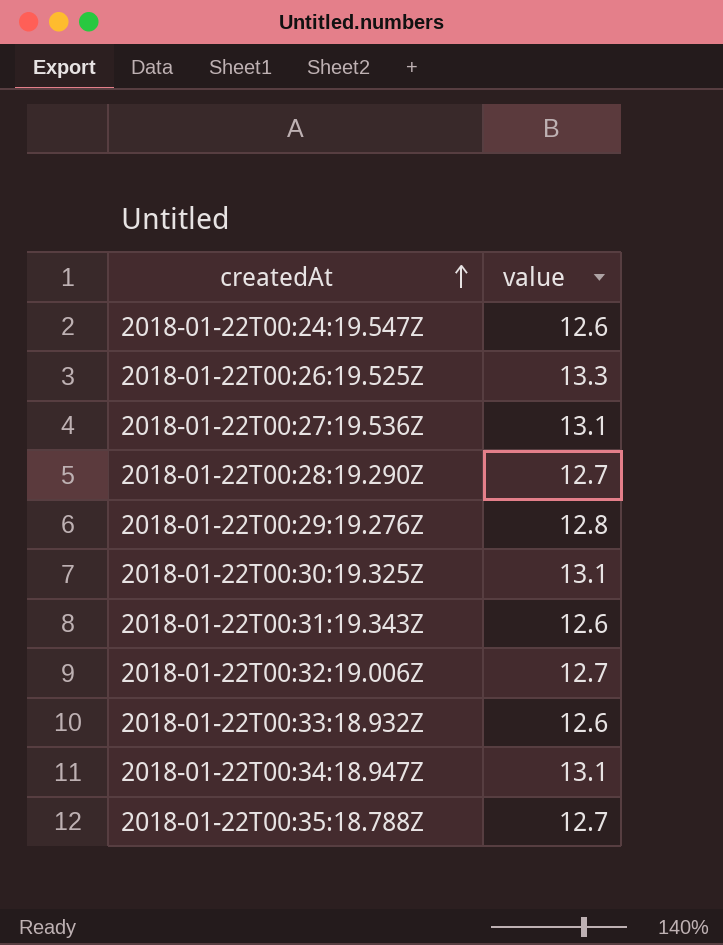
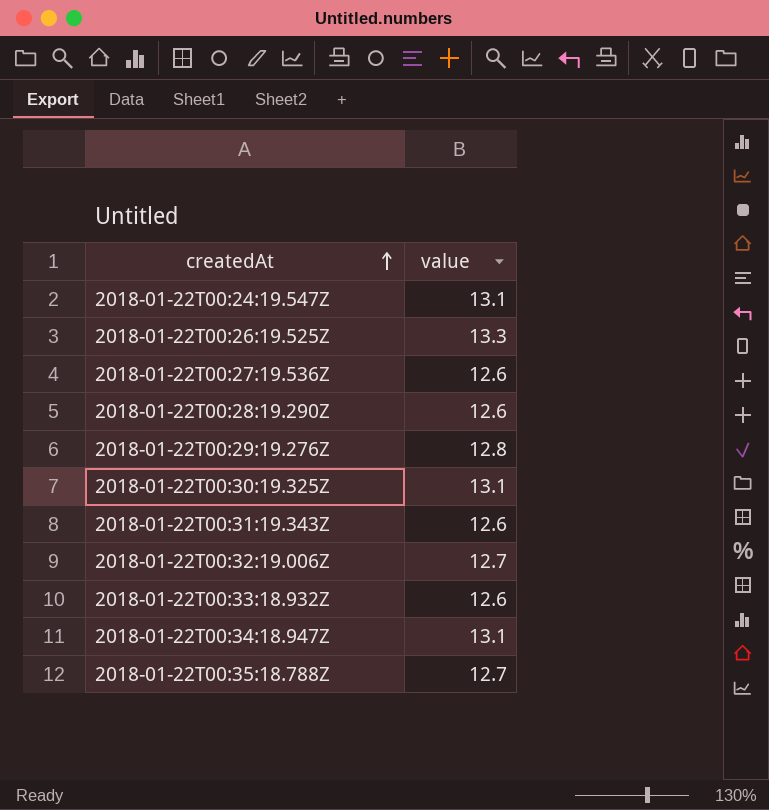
2018-01-22T00:24:19.547Z | value: 12.6 -> 13.1
2018-01-22T00:27:19.536Z | value: 13.1 -> 12.6
2018-01-22T00:28:19.290Z | value: 12.7 -> 12.6

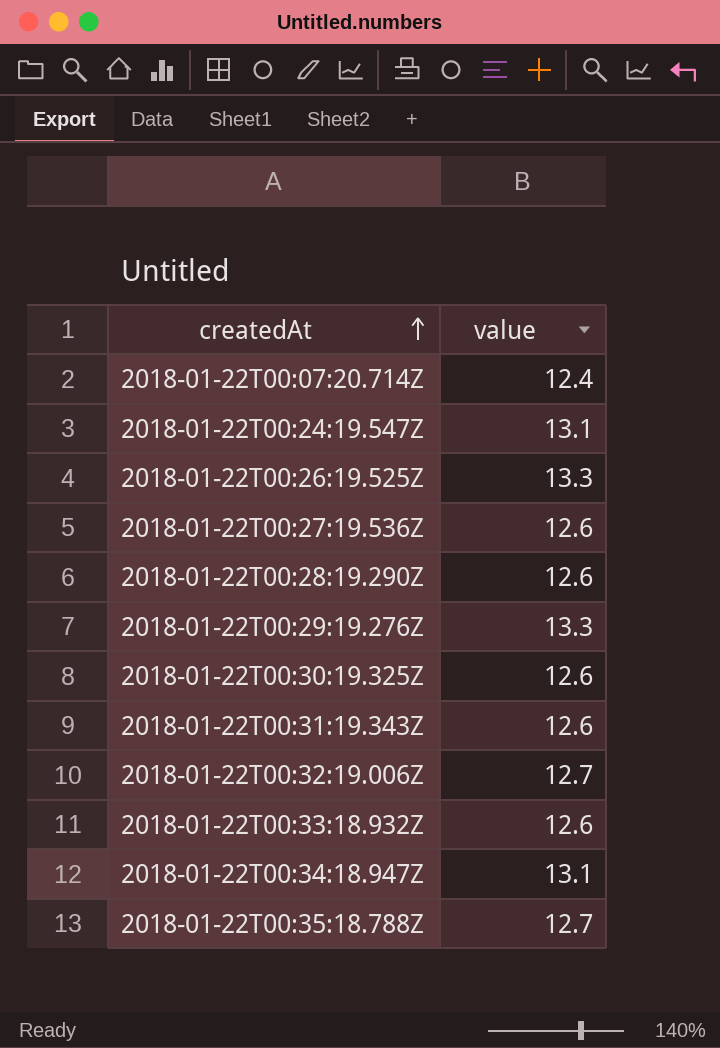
row 2018-01-22T00:07:20.714Z: none -> 12.4
2018-01-22T00:29:19.276Z | value: 12.8 -> 13.3
2018-01-22T00:30:19.325Z | value: 13.1 -> 12.6

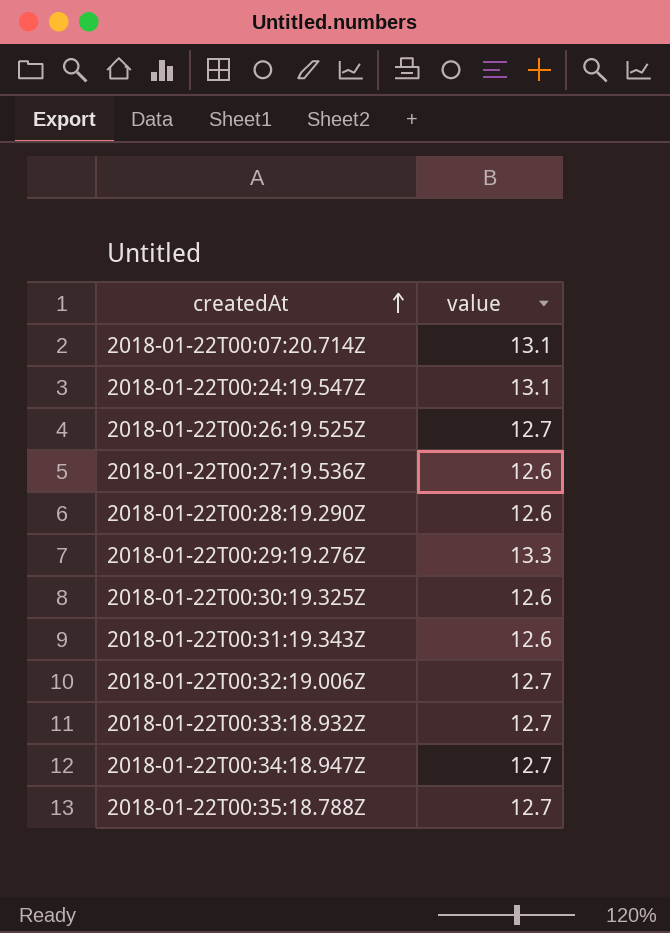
2018-01-22T00:07:20.714Z | value: 12.4 -> 13.1
2018-01-22T00:26:19.525Z | value: 13.3 -> 12.7
2018-01-22T00:33:18.932Z | value: 12.6 -> 12.7
2018-01-22T00:34:18.947Z | value: 13.1 -> 12.7

